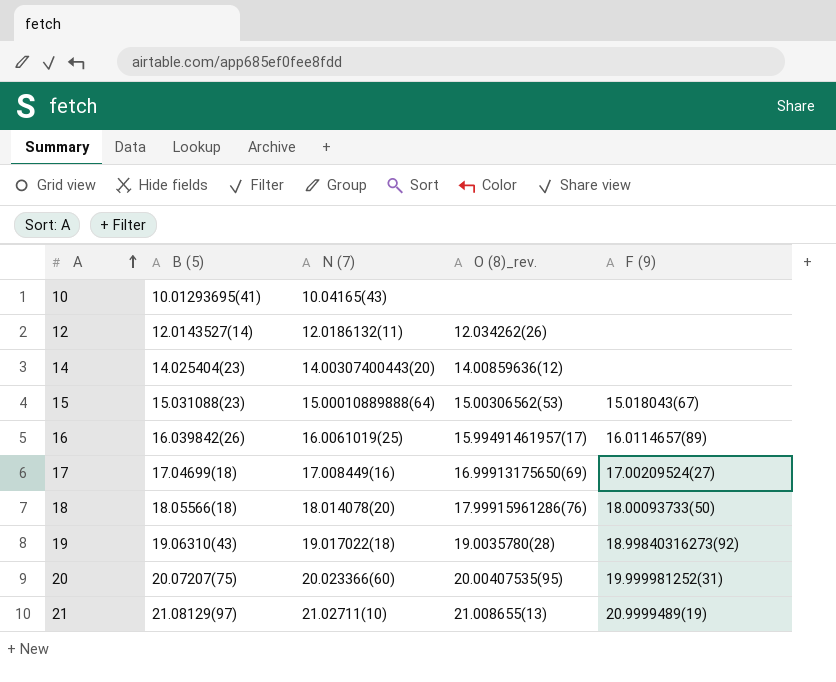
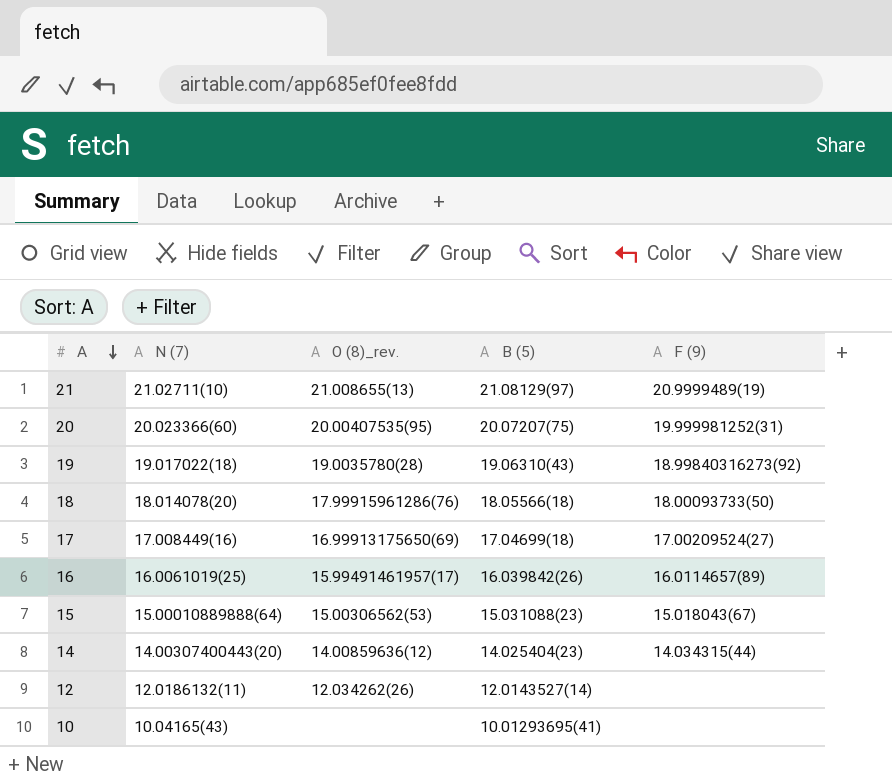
row order: A ascending -> A descending
column B (5) | position: 2 -> 4
14 | F (9): none -> 14.034315(44)

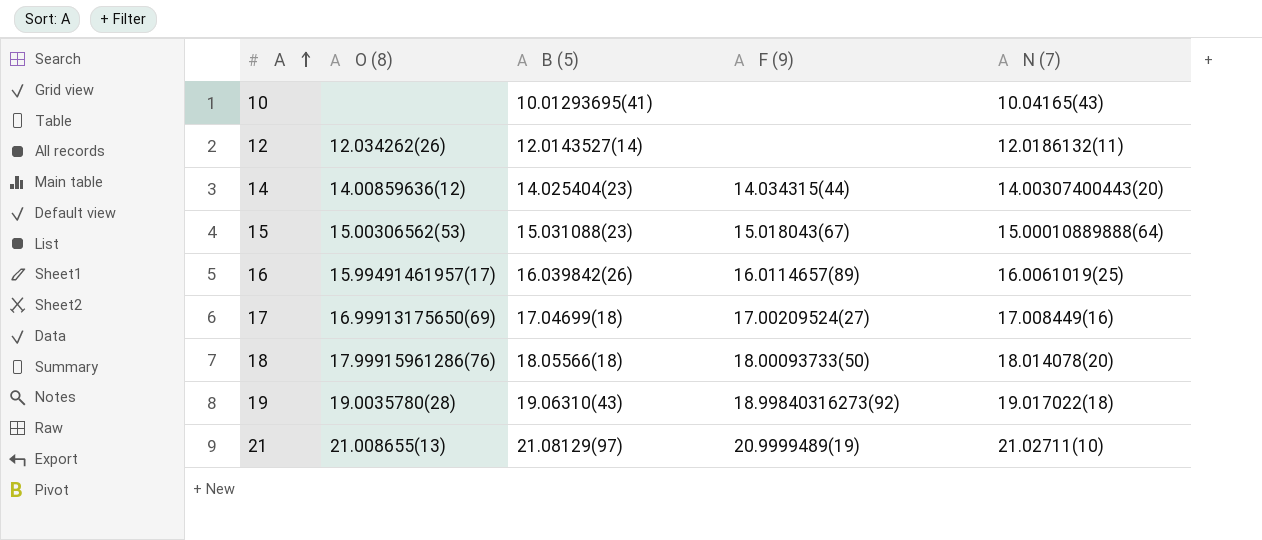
row order: A descending -> A ascending
column name: O (8)_rev. -> O (8)
column N (7) | position: 2 -> 5
row 20: 20.023366(60) | 20.00407535(95) | 20.07207(75) | 19.999981252(31) -> none

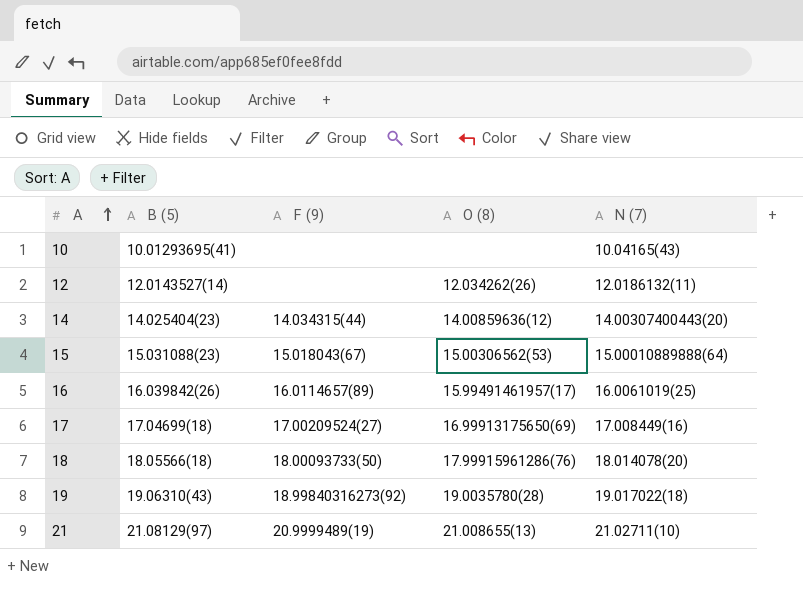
column O (8) | position: 2 -> 4

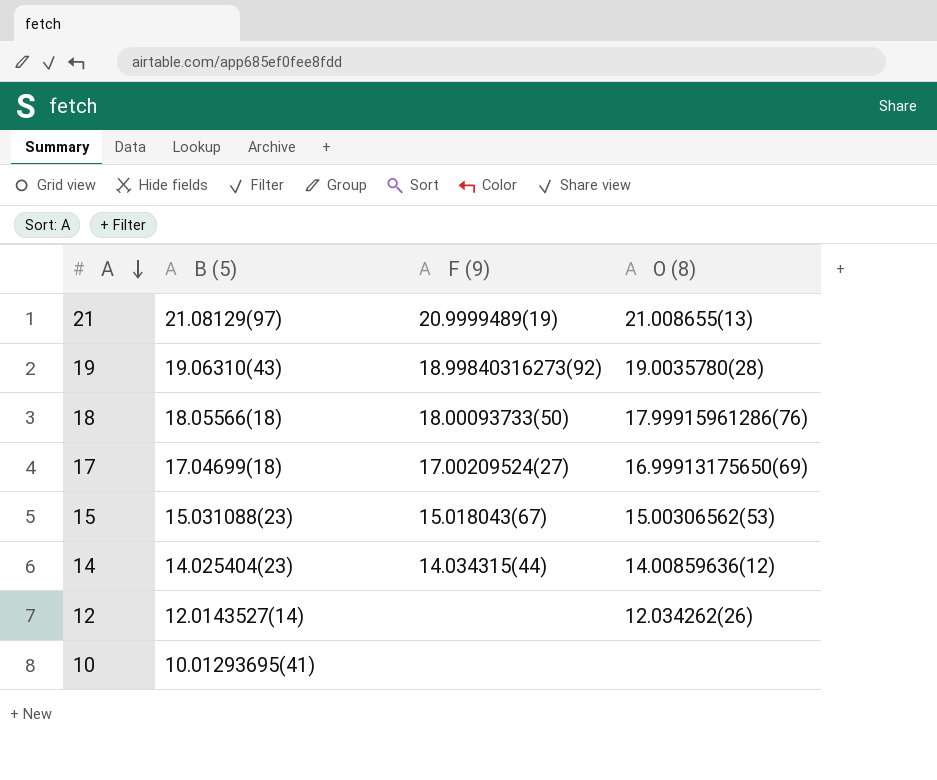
row order: A ascending -> A descending
column N (7) | position: 5 -> none
row 16: 16.039842(26) | 16.0114657(89) | 15.99491461957(17) | 16.0061019(25) -> none

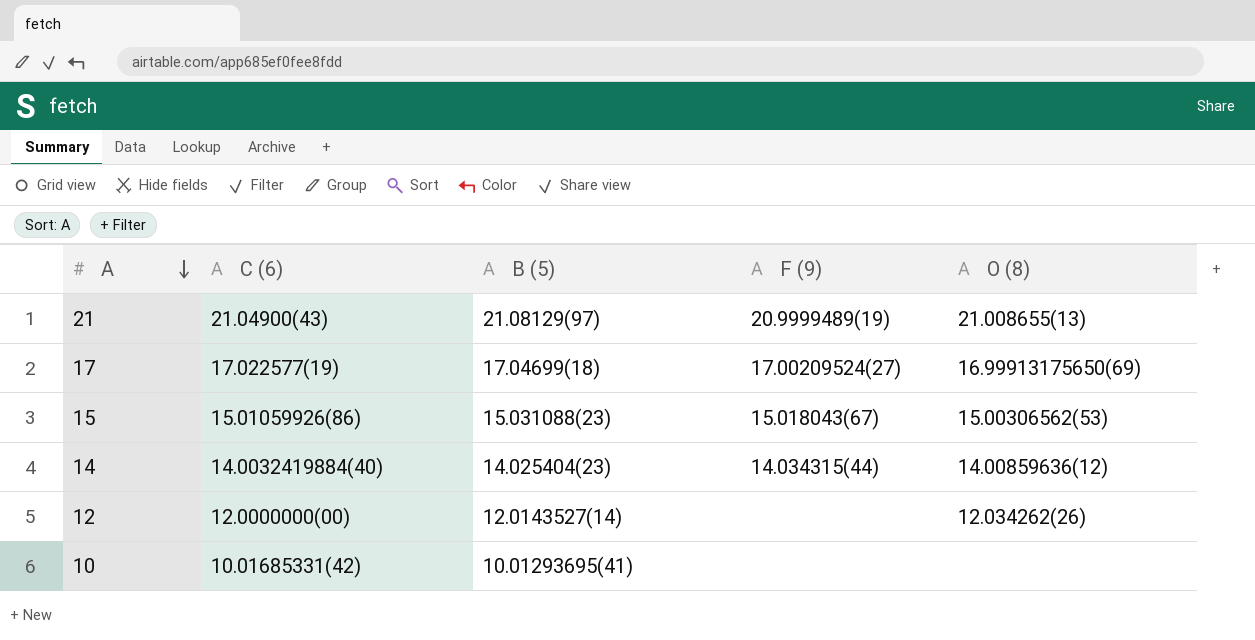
column C (6) | position: none -> 2
row 19: 19.06310(43) | 18.99840316273(92) | 19.0035780(28) -> none
row 18: 18.05566(18) | 18.00093733(50) | 17.99915961286(76) -> none

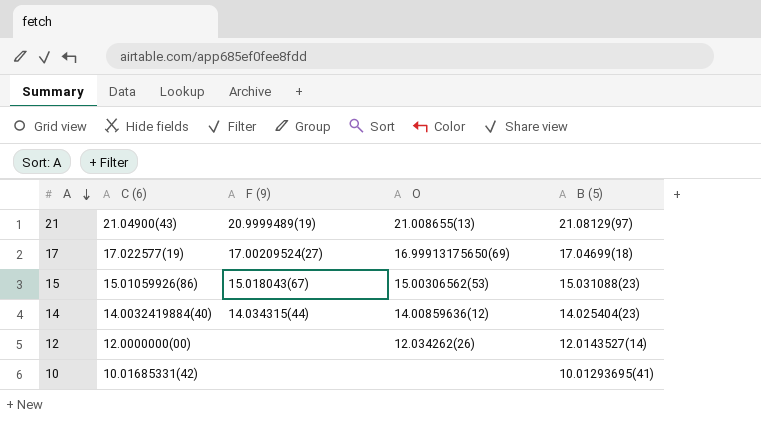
column name: O (8) -> O
column B (5) | position: 3 -> 5

